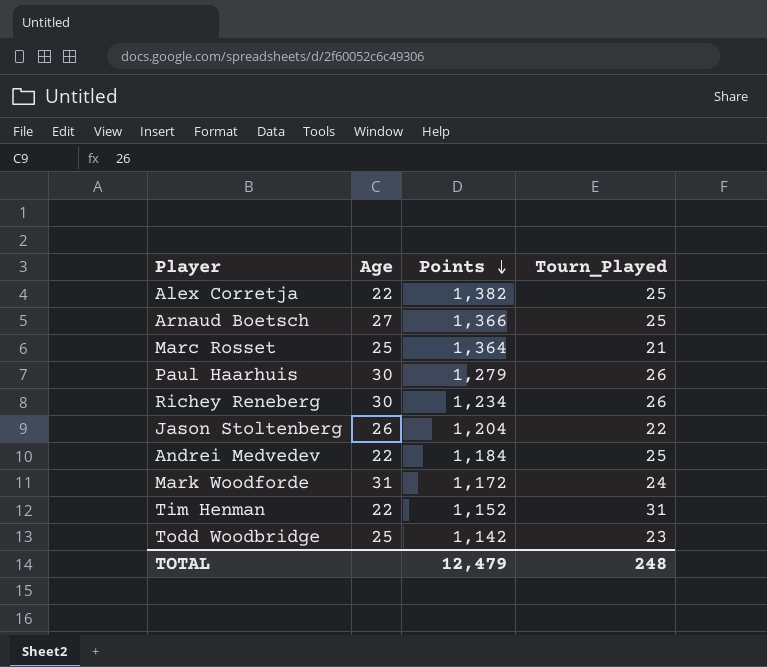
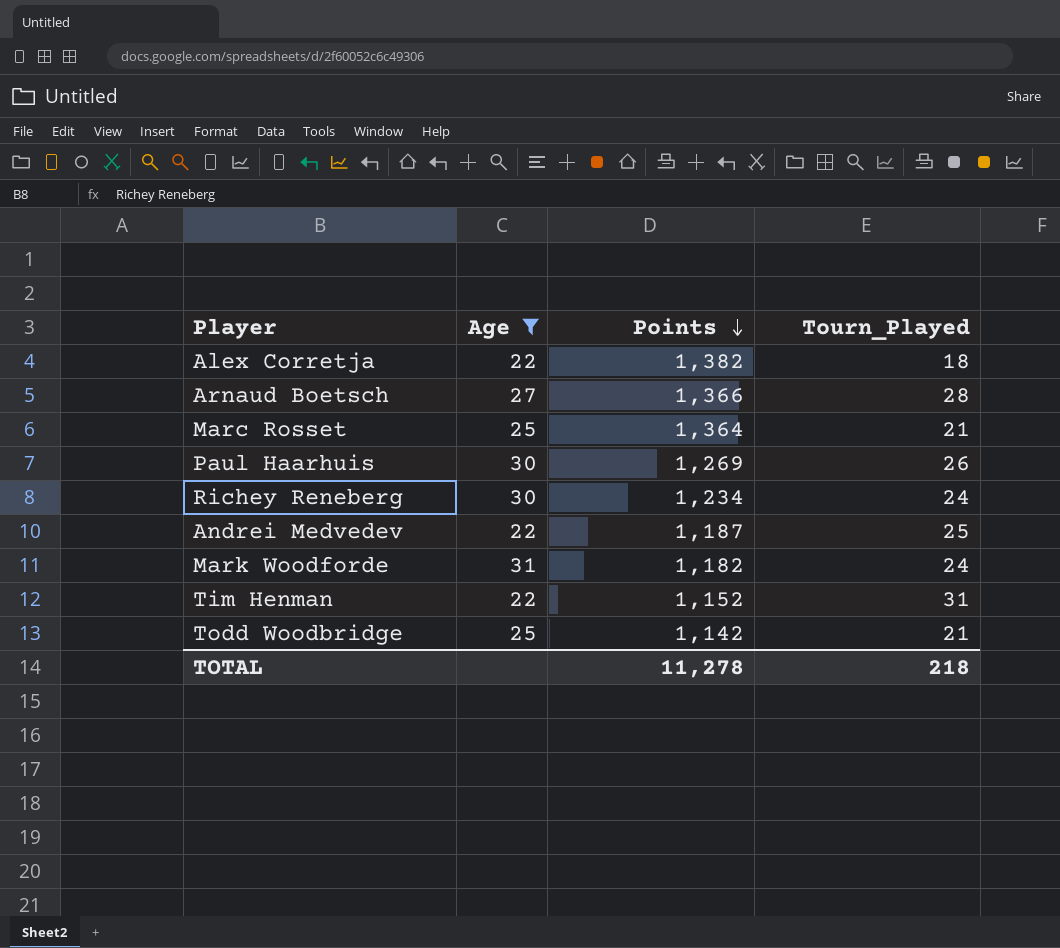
filter: none -> Age != 26
Alex Corretja | Tourn_Played: 25 -> 18
Arnaud Boetsch | Tourn_Played: 25 -> 28
Paul Haarhuis | Points: 1,279 -> 1,269
Richey Reneberg | Tourn_Played: 26 -> 24
Andrei Medvedev | Points: 1,184 -> 1,187
Mark Woodforde | Points: 1,172 -> 1,182
Todd Woodbridge | Tourn_Played: 23 -> 21
TOTAL | Points: 12,479 -> 11,278
TOTAL | Tourn_Played: 248 -> 218

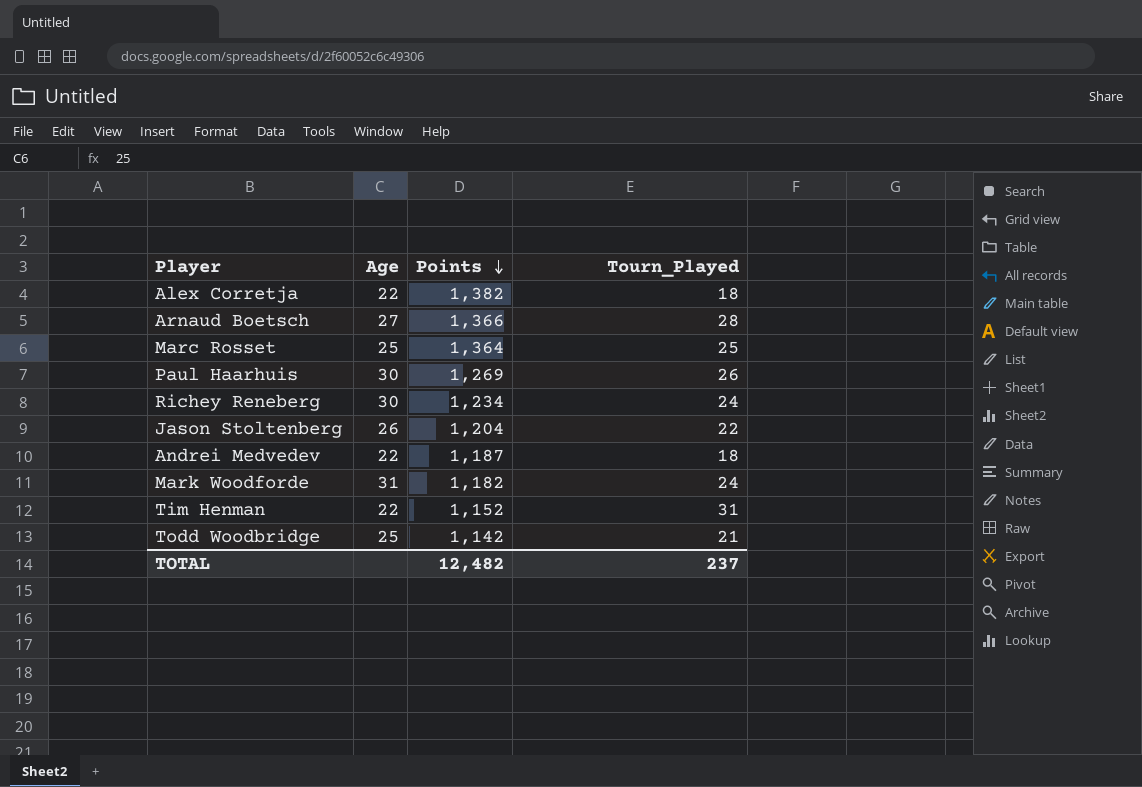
filter: Age != 26 -> none
Marc Rosset | Tourn_Played: 21 -> 25
Andrei Medvedev | Tourn_Played: 25 -> 18
TOTAL | Points: 11,278 -> 12,482
TOTAL | Tourn_Played: 218 -> 237

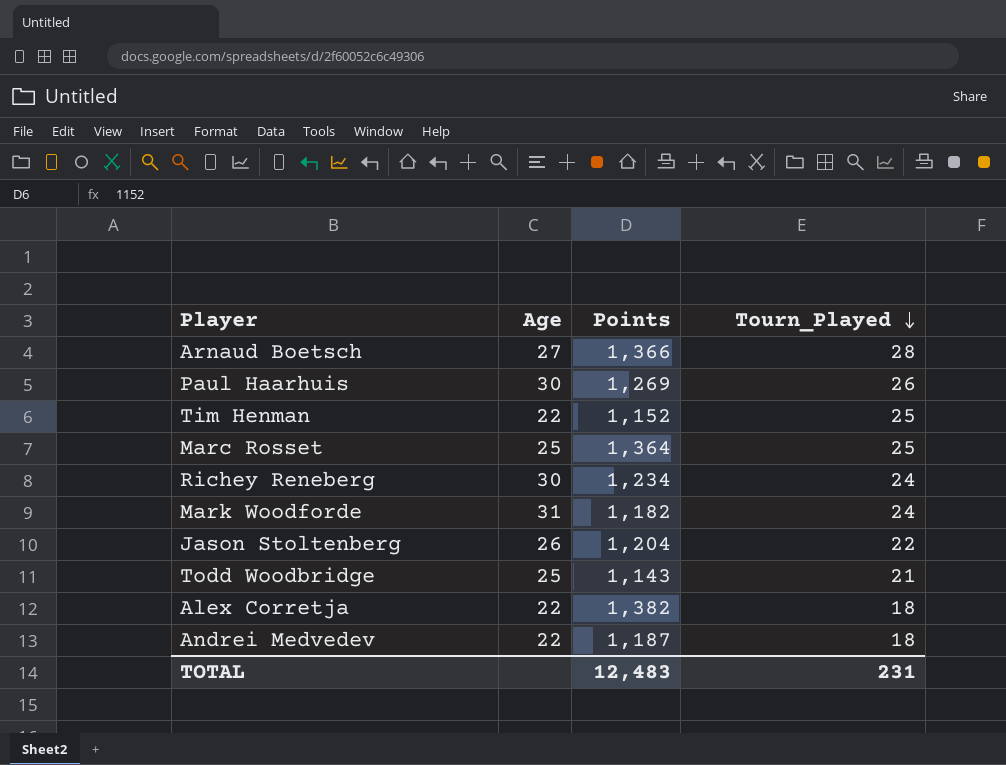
row order: Points descending -> Tourn_Played descending
Tim Henman | Tourn_Played: 31 -> 25
Todd Woodbridge | Points: 1,142 -> 1,143
TOTAL | Points: 12,482 -> 12,483
TOTAL | Tourn_Played: 237 -> 231

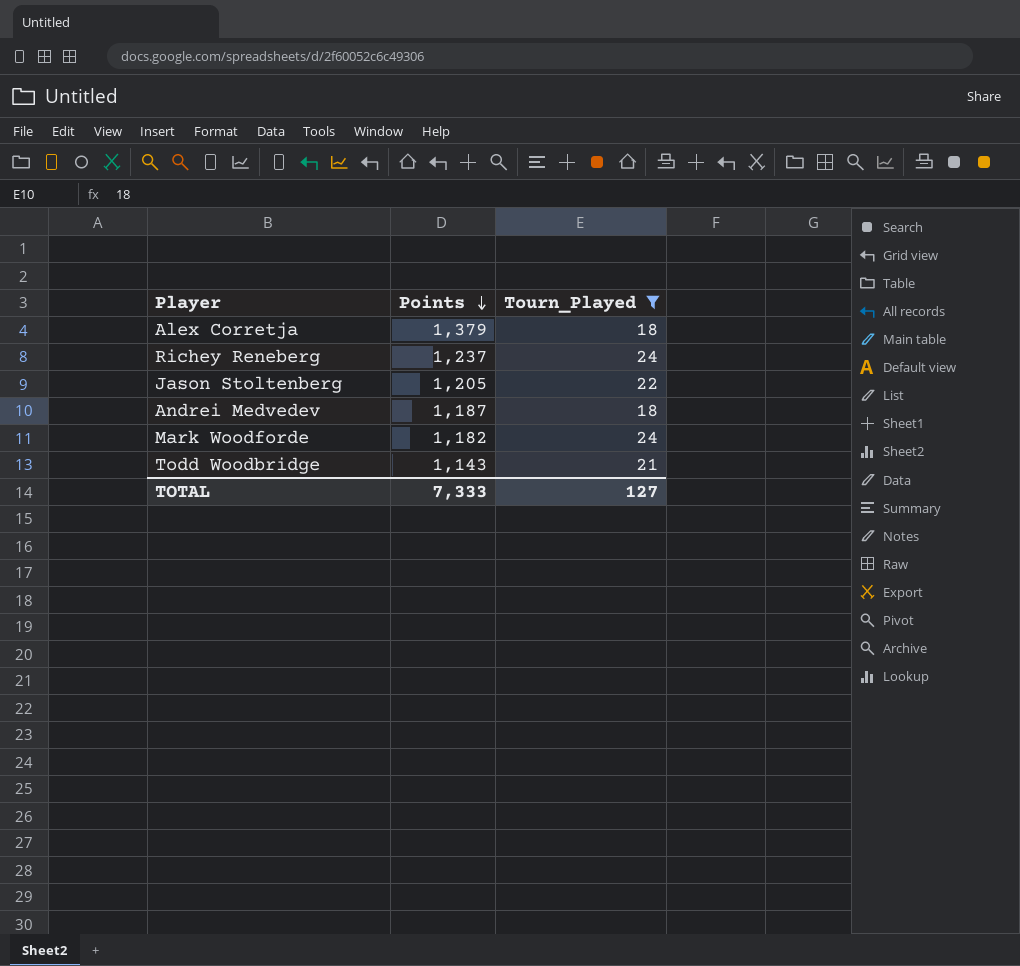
filter: none -> Tourn_Played <= 24
row order: Tourn_Played descending -> Points descending
column Age | position: 2 -> none
Alex Corretja | Points: 1,382 -> 1,379
Richey Reneberg | Points: 1,234 -> 1,237
Jason Stoltenberg | Points: 1,204 -> 1,205
TOTAL | Points: 12,483 -> 7,333
TOTAL | Tourn_Played: 231 -> 127

